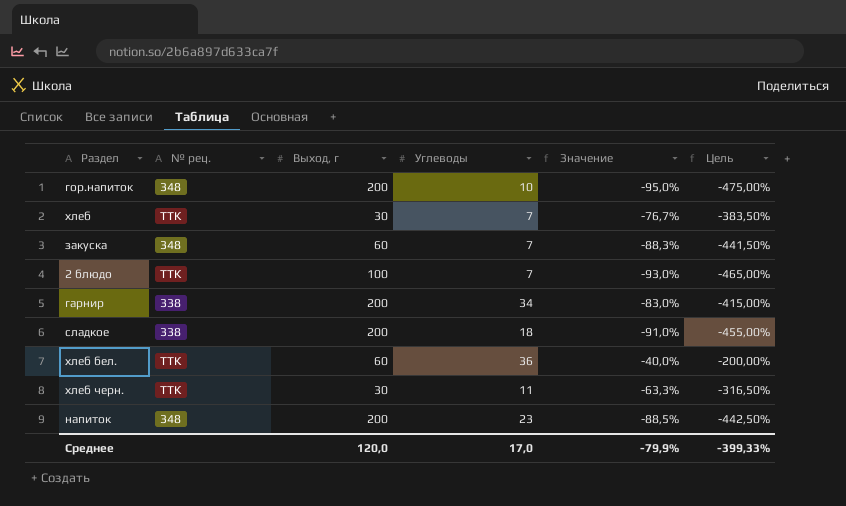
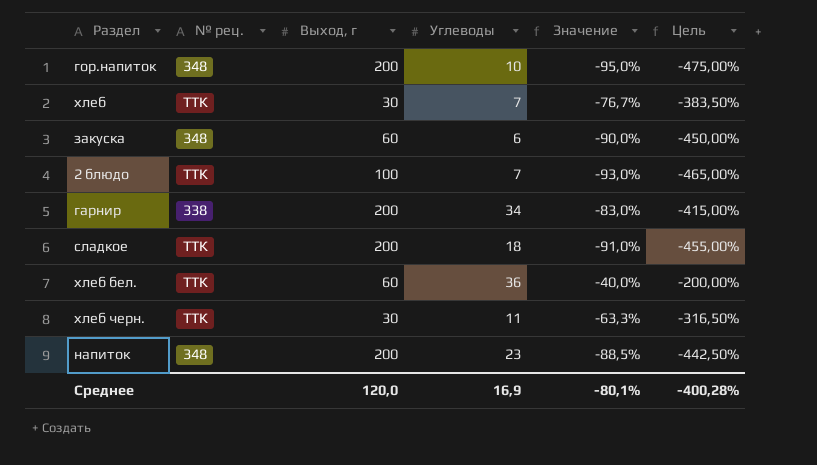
закуска | Углеводы: 7 -> 6
закуска | Значение: -88,3% -> -90,0%
закуска | Цель: -441,50% -> -450,00%
сладкое | № рец.: 338 -> ТТК
Среднее | Углеводы: 17,0 -> 16,9
Среднее | Значение: -79,9% -> -80,1%
Среднее | Цель: -399,33% -> -400,28%

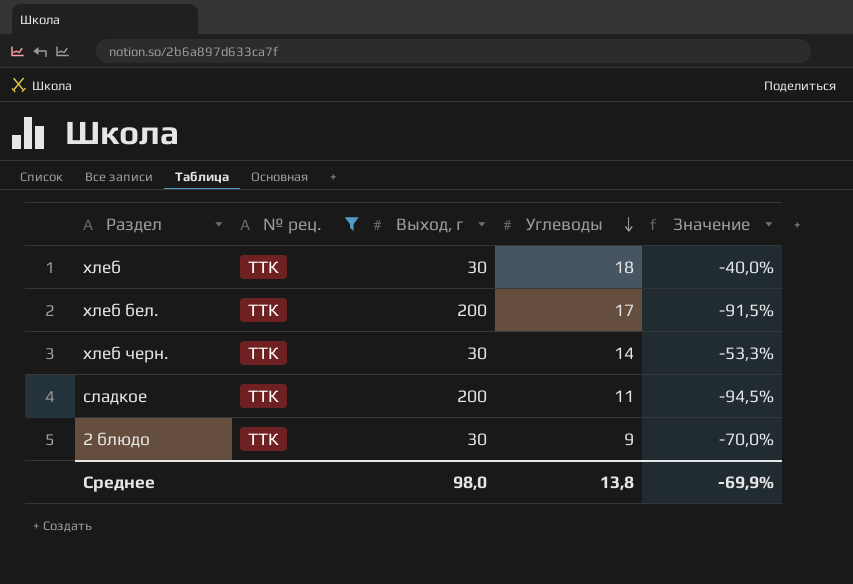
filter: none -> № рец. = ТТК
row order: none -> Углеводы descending
column Цель | formula: [Значение] * 5 -> none
хлеб | Углеводы: 7 -> 18
хлеб | Значение: -76,7% -> -40,0%
хлеб бел. | Выход, г: 60 -> 200
хлеб бел. | Углеводы: 36 -> 17
хлеб бел. | Значение: -40,0% -> -91,5%
хлеб черн. | Углеводы: 11 -> 14
хлеб черн. | Значение: -63,3% -> -53,3%
сладкое | Углеводы: 18 -> 11
сладкое | Значение: -91,0% -> -94,5%
2 блюдо | Выход, г: 100 -> 30
2 блюдо | Углеводы: 7 -> 9
2 блюдо | Значение: -93,0% -> -70,0%
Среднее | Выход, г: 120,0 -> 98,0
Среднее | Углеводы: 16,9 -> 13,8
Среднее | Значение: -80,1% -> -69,9%

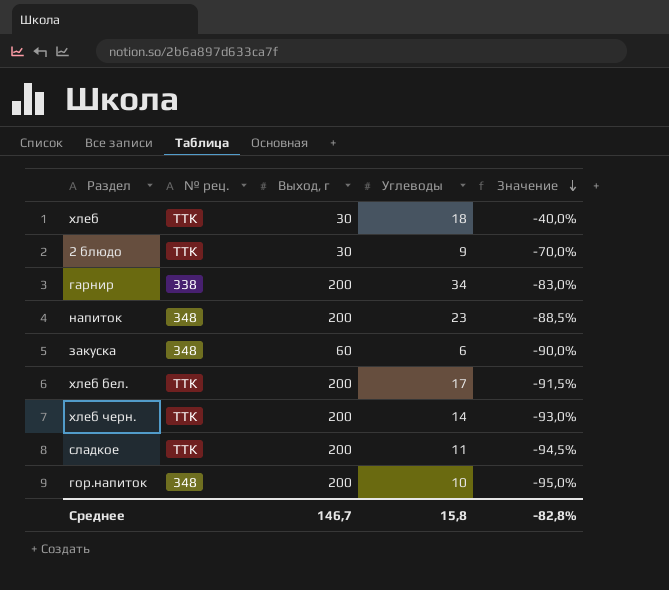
filter: № рец. = ТТК -> none
row order: Углеводы descending -> Значение descending
хлеб черн. | Выход, г: 30 -> 200
хлеб черн. | Значение: -53,3% -> -93,0%
Среднее | Выход, г: 98,0 -> 146,7
Среднее | Углеводы: 13,8 -> 15,8
Среднее | Значение: -69,9% -> -82,8%

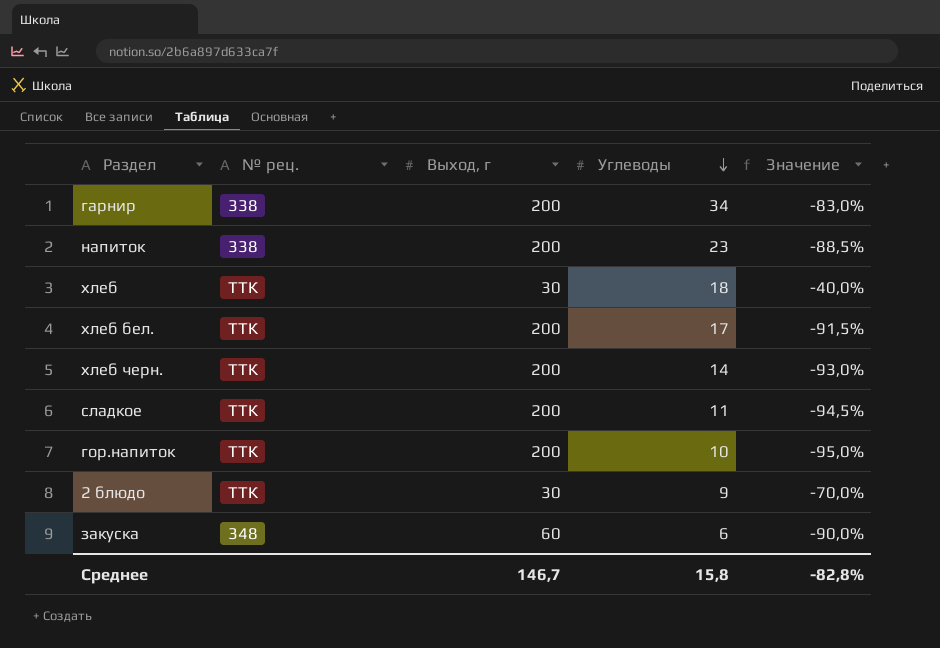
row order: Значение descending -> Углеводы descending
напиток | № рец.: 348 -> 338
гор.напиток | № рец.: 348 -> ТТК

